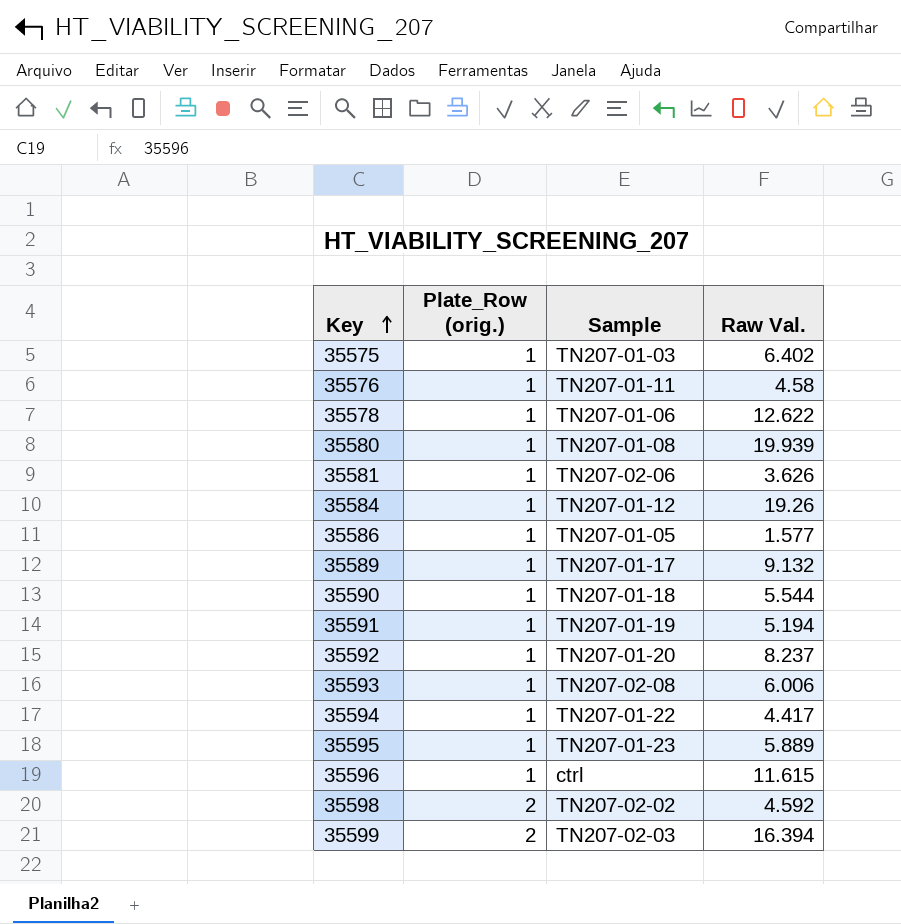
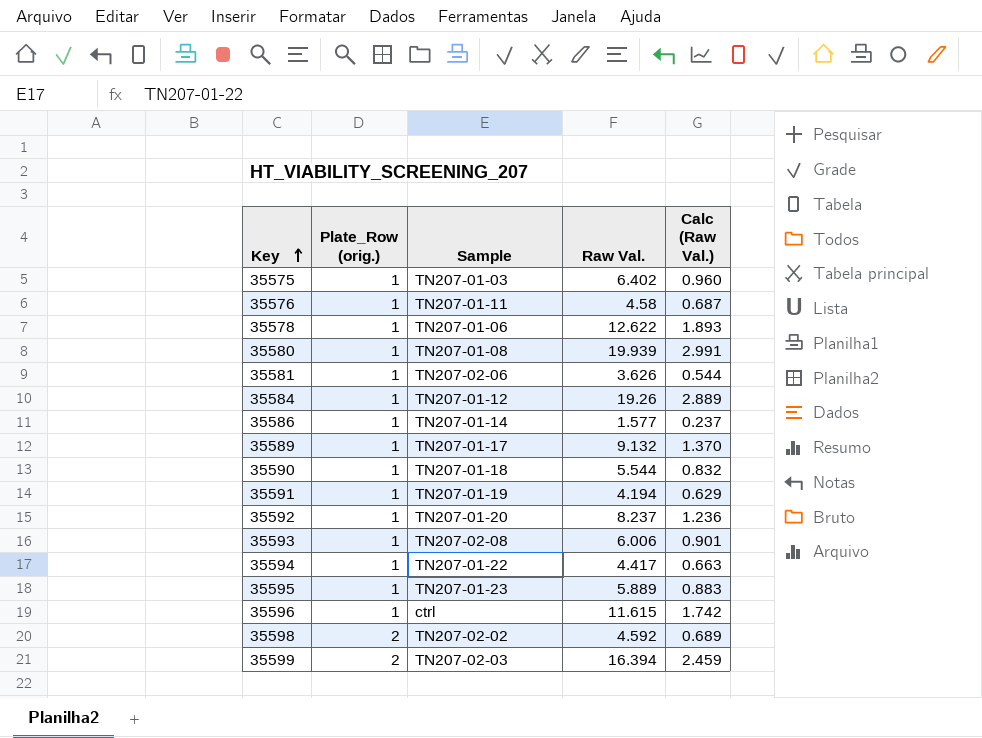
column Calc (Raw Val.) | formula: none -> [Raw Val.] * 0.15
35586 | Sample: TN207-01-05 -> TN207-01-14
35591 | Raw Val.: 5.194 -> 4.194

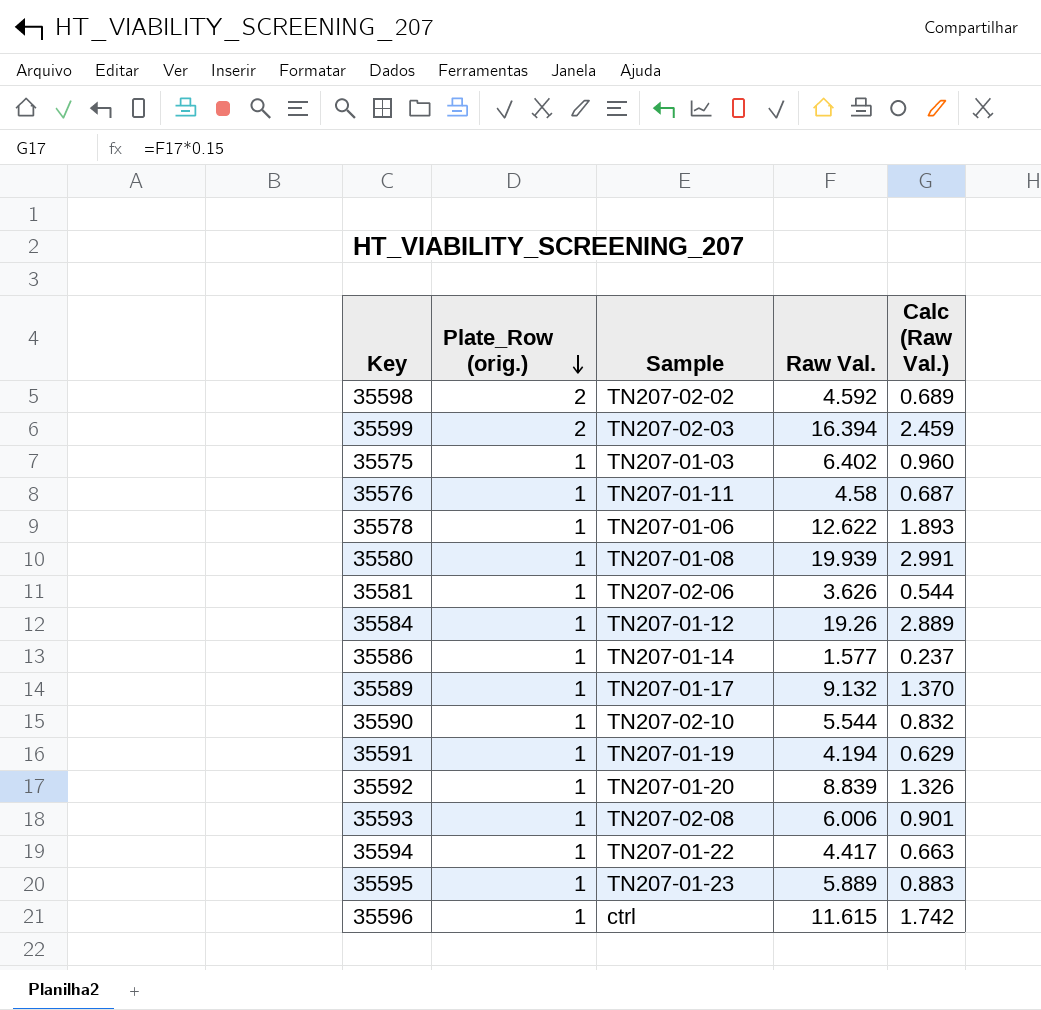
row order: Key ascending -> Plate_Row (orig.) descending
35590 | Sample: TN207-01-18 -> TN207-02-10
35592 | Raw Val.: 8.237 -> 8.839
35592 | Calc (Raw Val.): 1.236 -> 1.326

